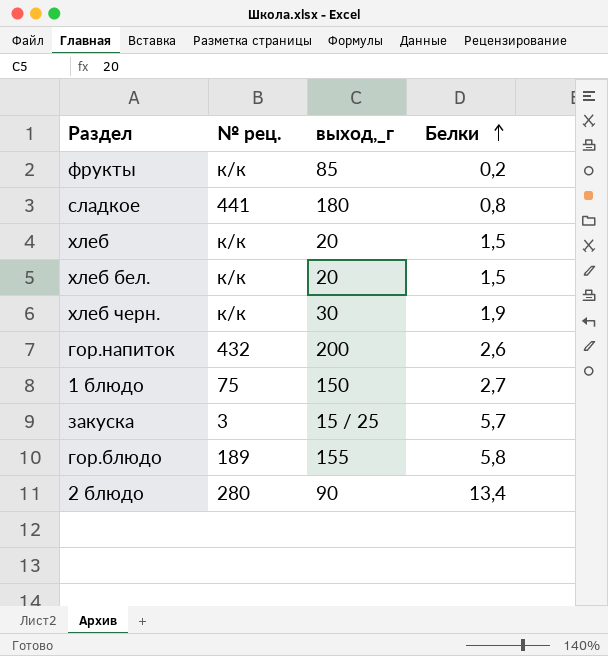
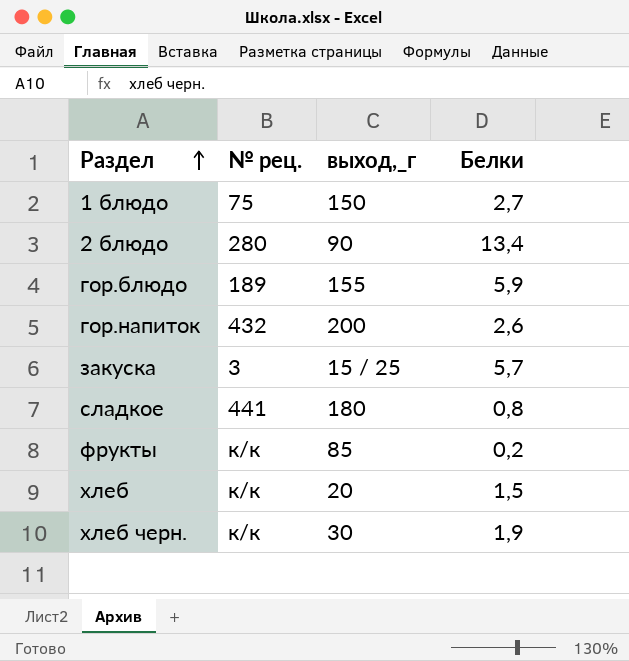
row order: Белки ascending -> Раздел ascending
row хлеб бел.: к/к | 20 | 1,5 -> none
гор.блюдо | Белки: 5,8 -> 5,9

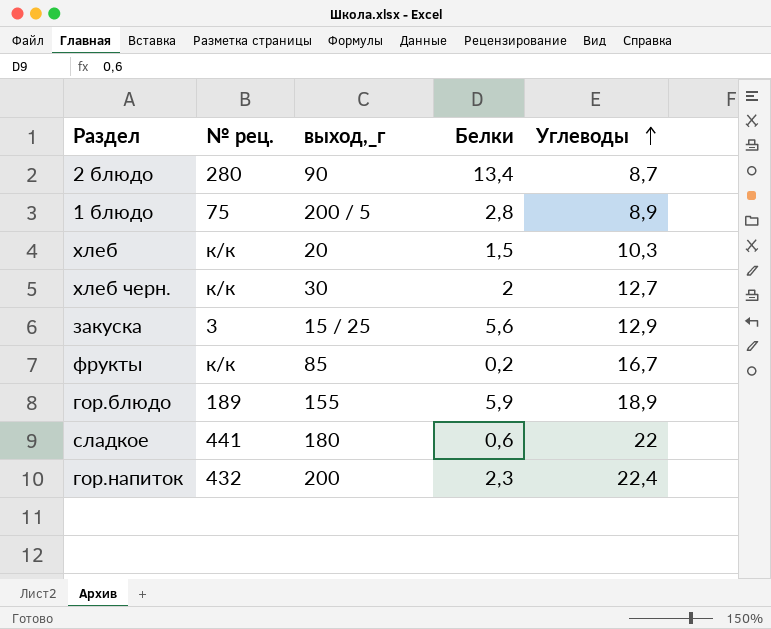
row order: Раздел ascending -> Углеводы ascending
column Углеводы | position: none -> 5
1 блюдо | выход,_г: 150 -> 200 / 5
1 блюдо | Белки: 2,7 -> 2,8
хлеб черн. | Белки: 1,9 -> 2
закуска | Белки: 5,7 -> 5,6
сладкое | Белки: 0,8 -> 0,6
гор.напиток | Белки: 2,6 -> 2,3

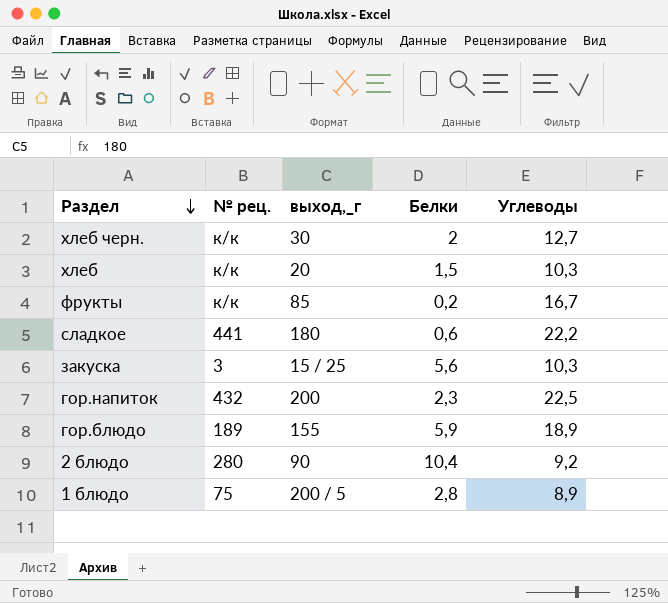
row order: Углеводы ascending -> Раздел descending
сладкое | Углеводы: 22 -> 22,2
закуска | Углеводы: 12,9 -> 10,3
гор.напиток | Углеводы: 22,4 -> 22,5
2 блюдо | Белки: 13,4 -> 10,4
2 блюдо | Углеводы: 8,7 -> 9,2

